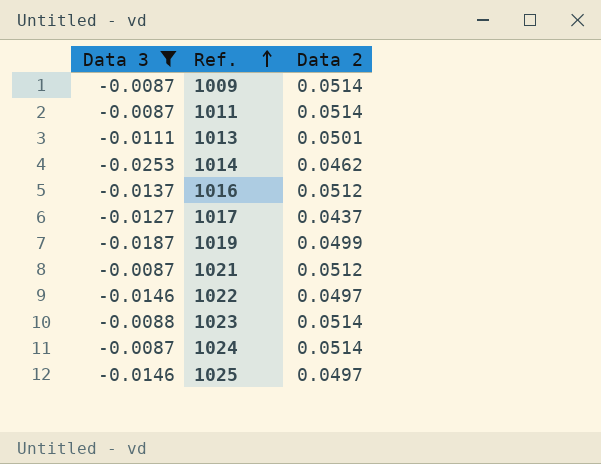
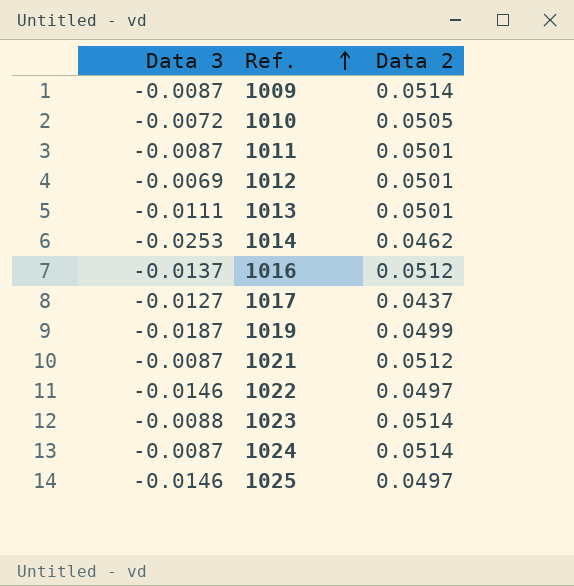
filter: Data 3 <= -0.0087 -> none
1011 | Data 2: 0.0514 -> 0.0501

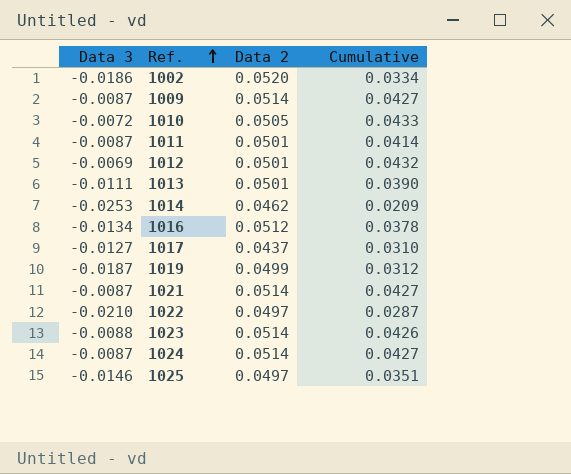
column Cumulative | formula: none -> [Data 3] + [Data 2]
row 1002: none -> -0.0186 | 0.0520 | 0.0334
1016 | Data 3: -0.0137 -> -0.0134
1021 | Data 2: 0.0512 -> 0.0514
1022 | Data 3: -0.0146 -> -0.0210

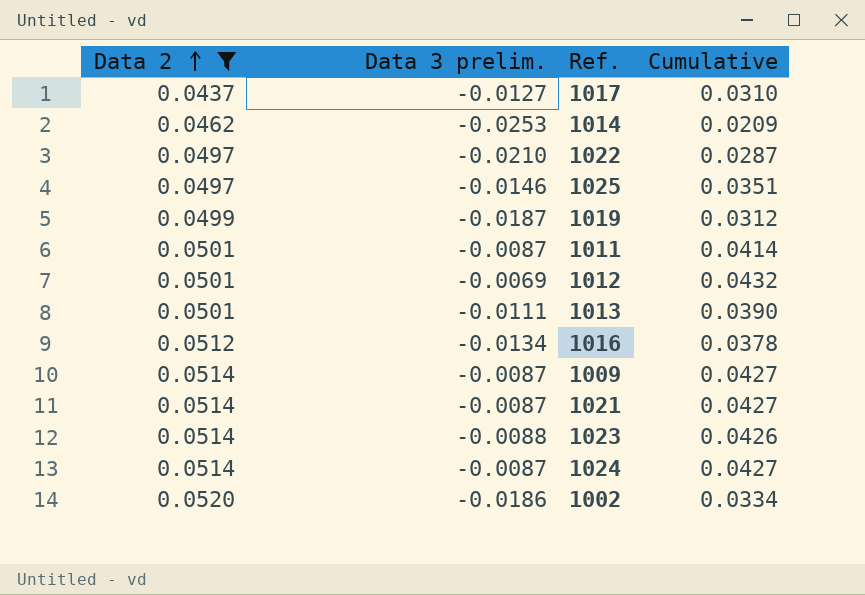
filter: none -> Data 2 != 0.0505
row order: Ref. ascending -> Data 2 ascending
column Data 2 | position: 3 -> 1
column name: Data 3 -> Data 3 prelim.

